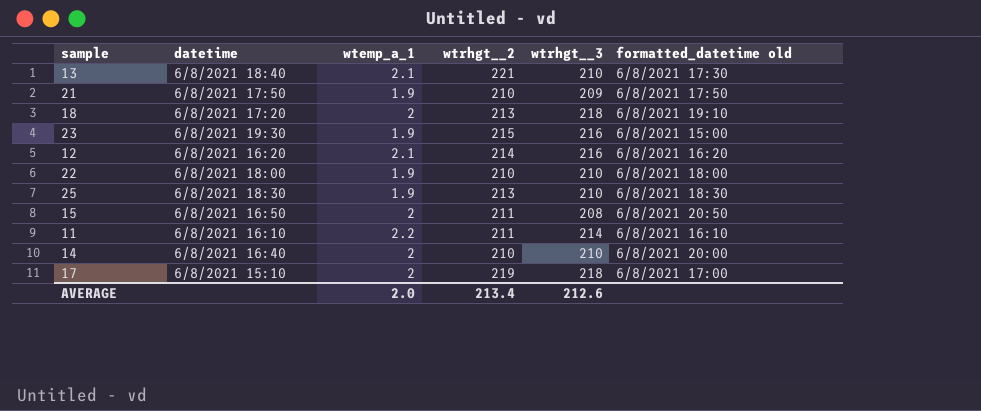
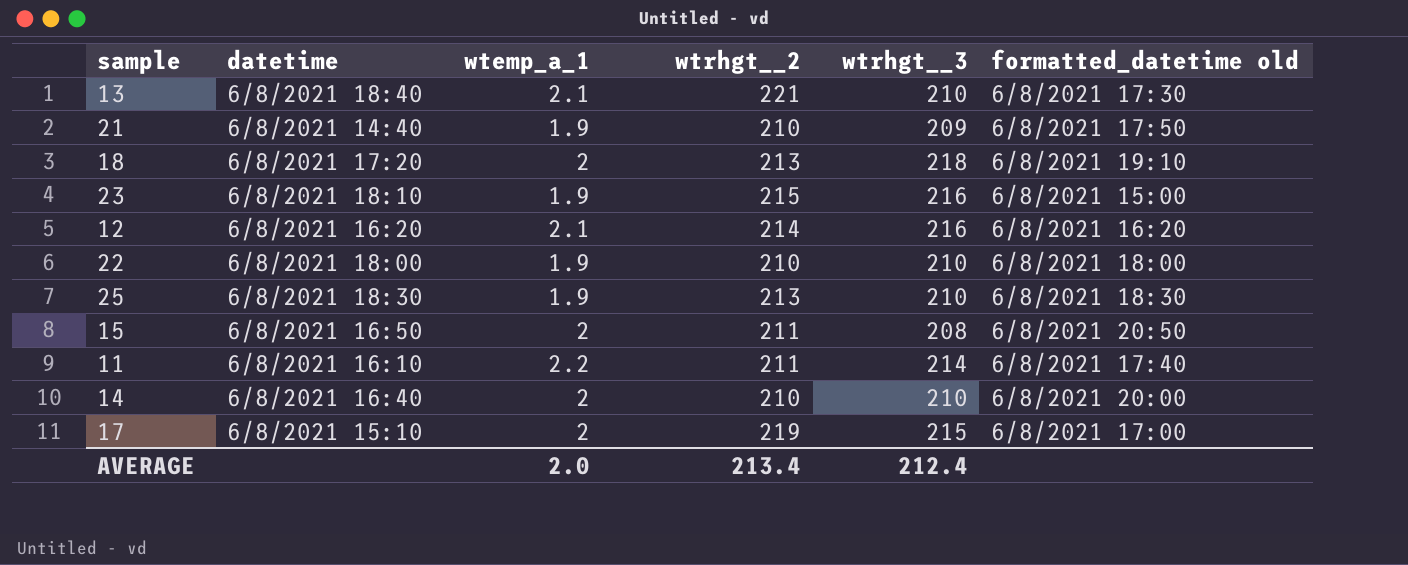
21 | datetime: 6/8/2021 17:50 -> 6/8/2021 14:40
23 | datetime: 6/8/2021 19:30 -> 6/8/2021 18:10
11 | formatted_datetime old: 6/8/2021 16:10 -> 6/8/2021 17:40
17 | wtrhgt__3: 218 -> 215
AVERAGE | wtrhgt__3: 212.6 -> 212.4

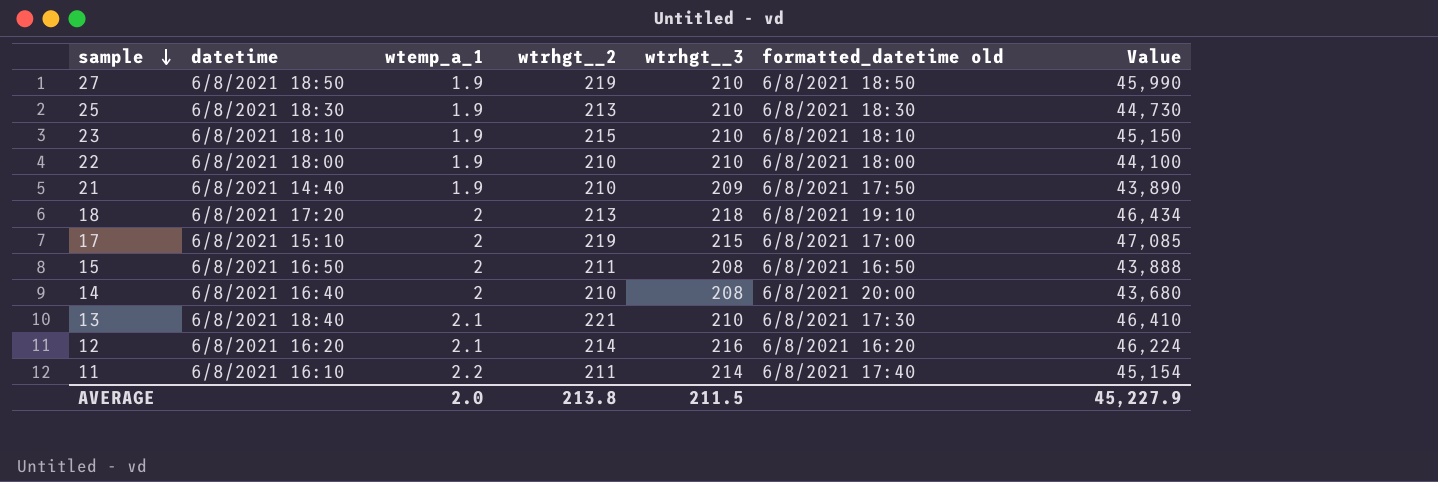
row order: none -> sample descending
column Value | formula: none -> [wtrhgt__2] * [wtrhgt__3]
row 27: none -> 6/8/2021 18:50 | 1.9 | 219 | 210 | 6/8/2021 18:50 | 45,990
23 | wtrhgt__3: 216 -> 210
23 | formatted_datetime old: 6/8/2021 15:00 -> 6/8/2021 18:10
15 | formatted_datetime old: 6/8/2021 20:50 -> 6/8/2021 16:50
14 | wtrhgt__3: 210 -> 208
AVERAGE | wtrhgt__2: 213.4 -> 213.8
AVERAGE | wtrhgt__3: 212.4 -> 211.5

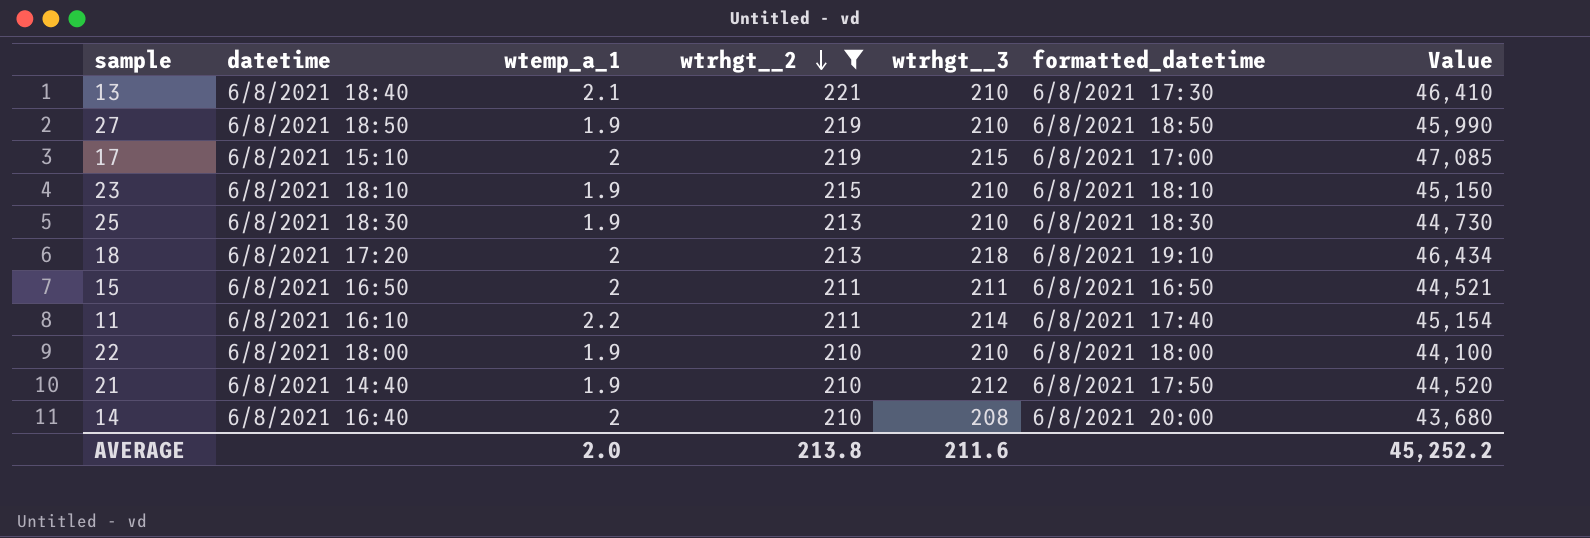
filter: none -> wtrhgt__2 != 214
row order: sample descending -> wtrhgt__2 descending
column name: formatted_datetime old -> formatted_datetime
15 | wtrhgt__3: 208 -> 211
15 | Value: 43,888 -> 44,521
21 | wtrhgt__3: 209 -> 212
21 | Value: 43,890 -> 44,520
AVERAGE | wtrhgt__3: 211.5 -> 211.6
AVERAGE | Value: 45,227.9 -> 45,252.2

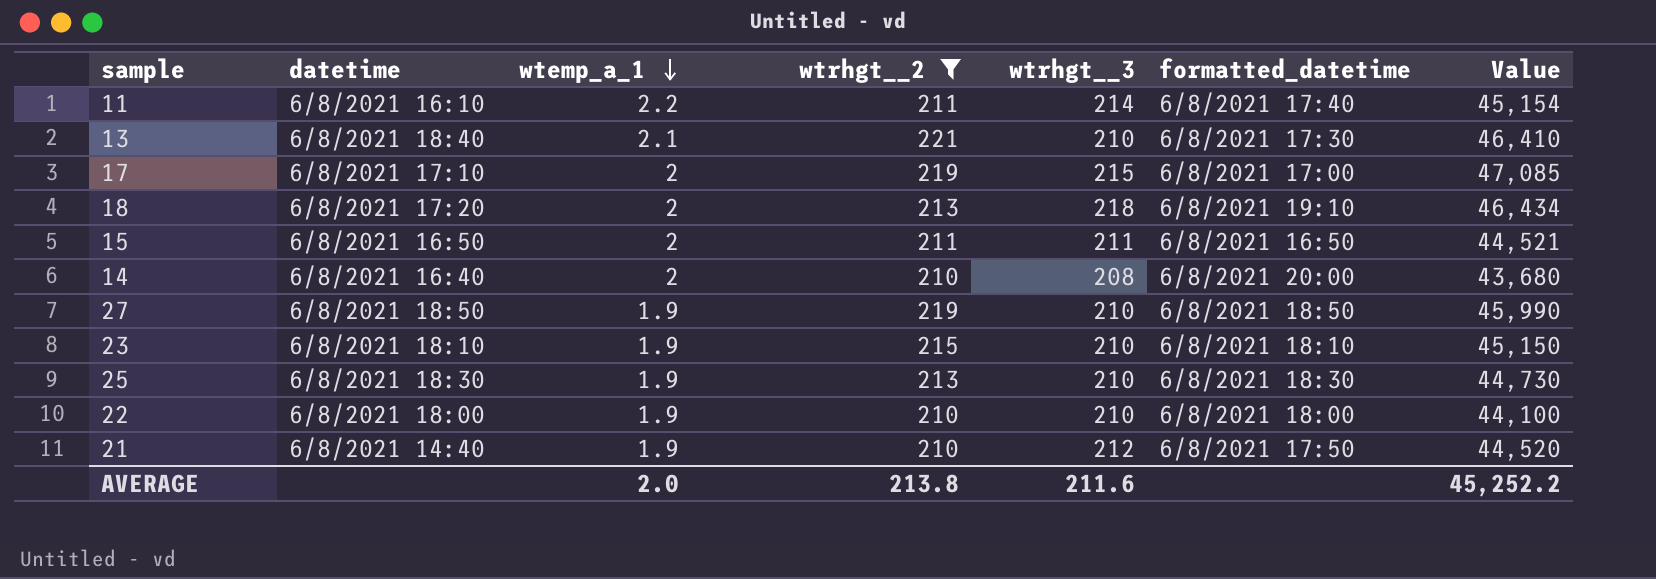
row order: wtrhgt__2 descending -> wtemp_a_1 descending
17 | datetime: 6/8/2021 15:10 -> 6/8/2021 17:10

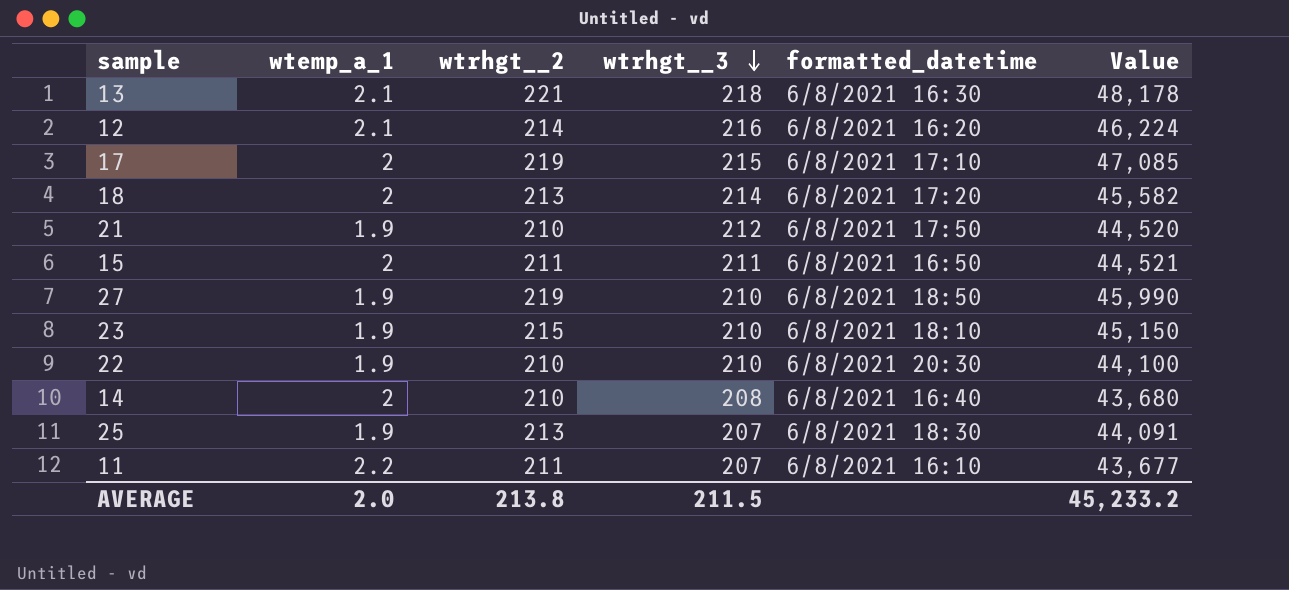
filter: wtrhgt__2 != 214 -> none
row order: wtemp_a_1 descending -> wtrhgt__3 descending
column datetime | position: 2 -> none
13 | wtrhgt__3: 210 -> 218
13 | formatted_datetime: 6/8/2021 17:30 -> 6/8/2021 16:30
13 | Value: 46,410 -> 48,178
17 | formatted_datetime: 6/8/2021 17:00 -> 6/8/2021 17:10
18 | wtrhgt__3: 218 -> 214
18 | formatted_datetime: 6/8/2021 19:10 -> 6/8/2021 17:20
18 | Value: 46,434 -> 45,582
22 | formatted_datetime: 6/8/2021 18:00 -> 6/8/2021 20:30
14 | formatted_datetime: 6/8/2021 20:00 -> 6/8/2021 16:40
25 | wtrhgt__3: 210 -> 207
25 | Value: 44,730 -> 44,091
11 | wtrhgt__3: 214 -> 207
11 | formatted_datetime: 6/8/2021 17:40 -> 6/8/2021 16:10
11 | Value: 45,154 -> 43,677
AVERAGE | wtrhgt__3: 211.6 -> 211.5
AVERAGE | Value: 45,252.2 -> 45,233.2

